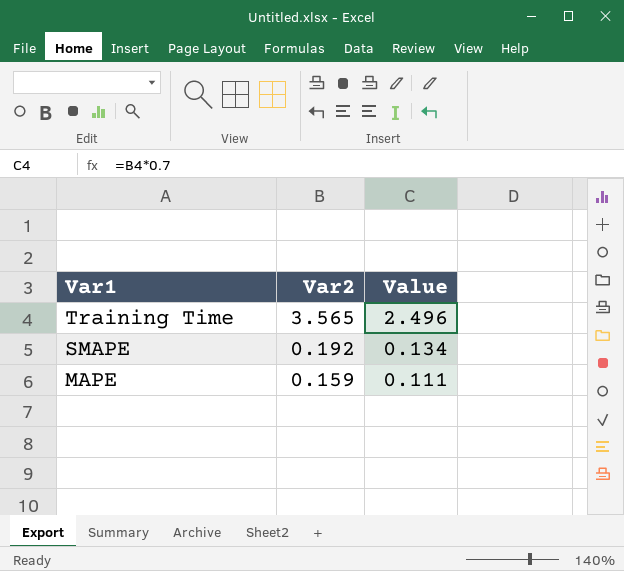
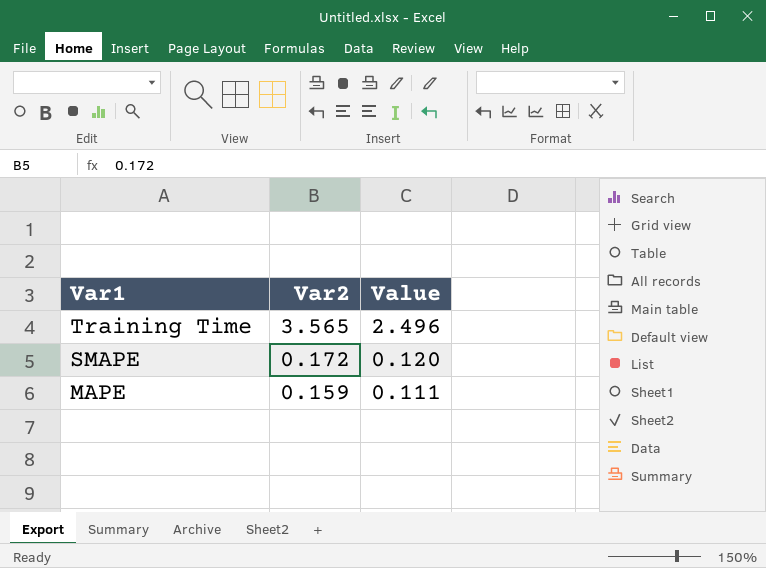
SMAPE | Var2: 0.192 -> 0.172
SMAPE | Value: 0.134 -> 0.120

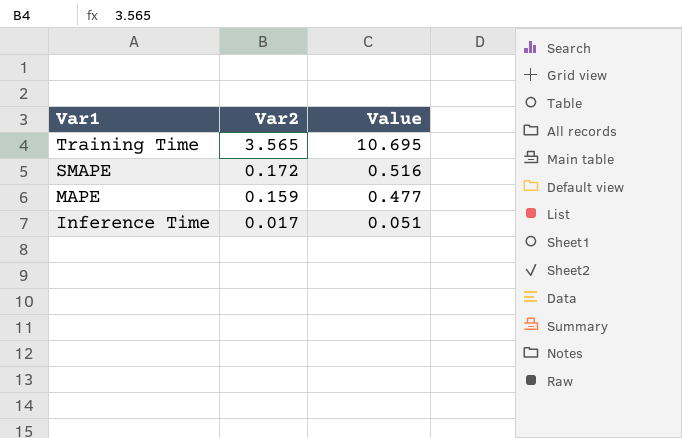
column Value | formula: [Var2] * 0.7 -> [Var2] * 3
row Inference Time: none -> 0.017 | 0.051

